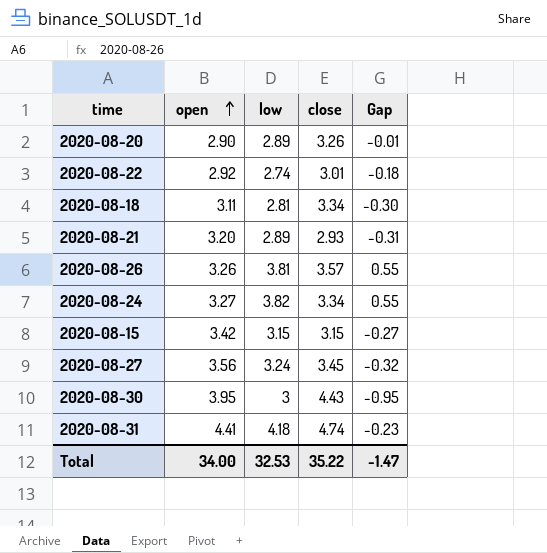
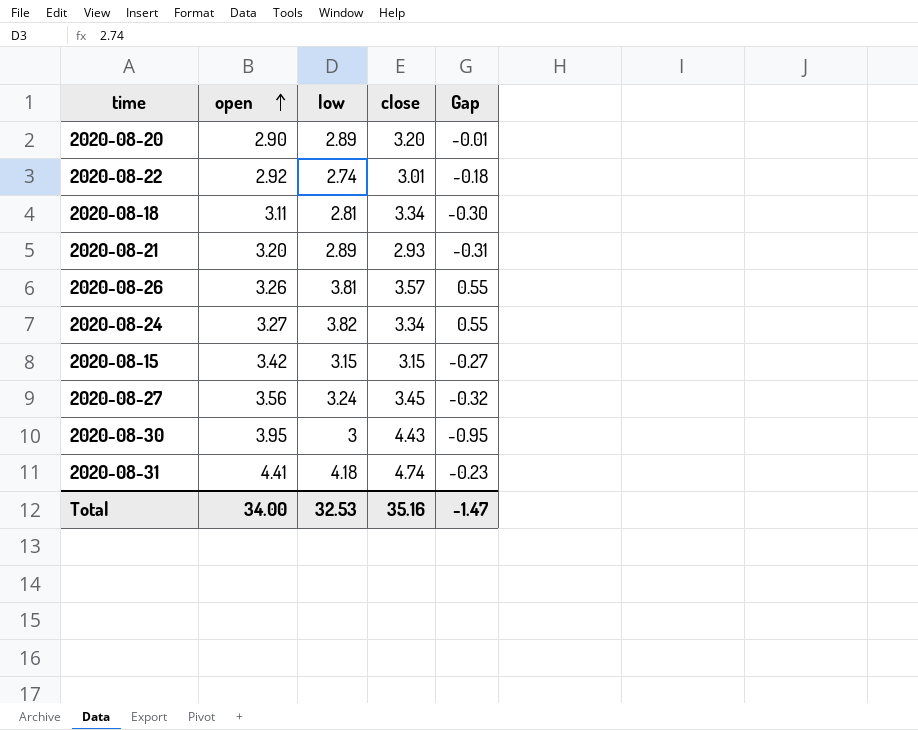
2020-08-20 | close: 3.26 -> 3.20
Total | close: 35.22 -> 35.16

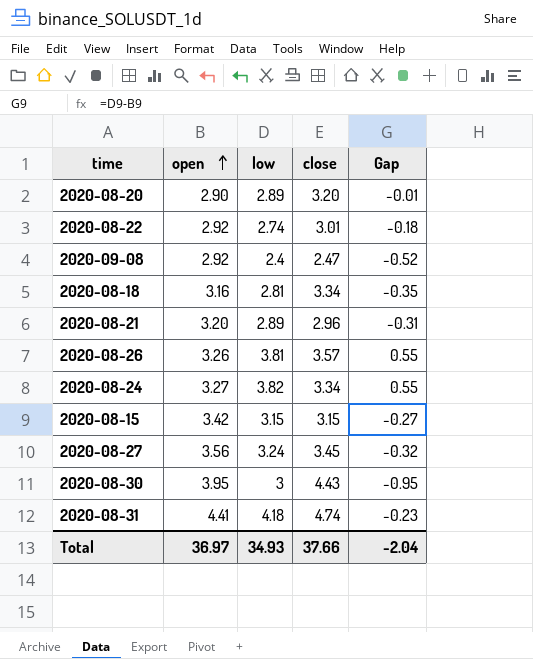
row 2020-09-08: none -> 2.92 | 2.4 | 2.47 | -0.52
2020-08-18 | open: 3.11 -> 3.16
2020-08-18 | Gap: -0.30 -> -0.35
2020-08-21 | close: 2.93 -> 2.96
Total | open: 34.00 -> 36.97
Total | low: 32.53 -> 34.93
Total | close: 35.16 -> 37.66
Total | Gap: -1.47 -> -2.04

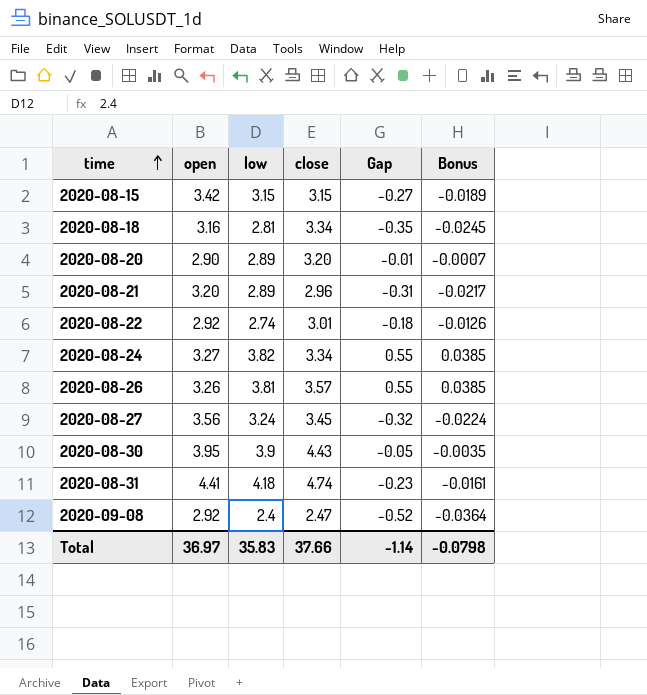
row order: open ascending -> time ascending
column Bonus | formula: none -> [Gap] * 0.07
2020-08-30 | low: 3 -> 3.9
2020-08-30 | Gap: -0.95 -> -0.05
Total | low: 34.93 -> 35.83
Total | Gap: -2.04 -> -1.14

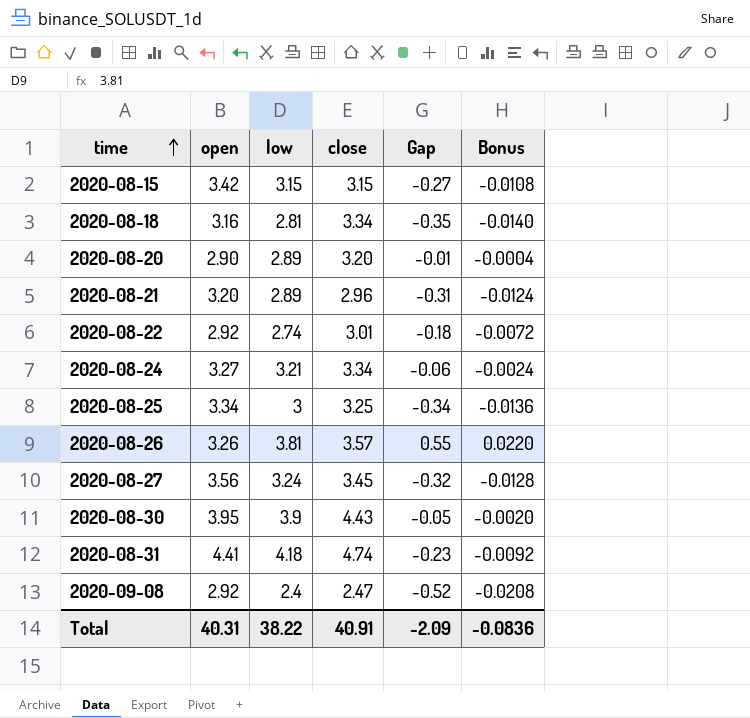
column Bonus | formula: [Gap] * 0.07 -> [Gap] * 0.04
2020-08-24 | low: 3.82 -> 3.21
2020-08-24 | Gap: 0.55 -> -0.06
row 2020-08-25: none -> 3.34 | 3 | 3.25 | -0.34 | -0.0136
Total | open: 36.97 -> 40.31
Total | low: 35.83 -> 38.22
Total | close: 37.66 -> 40.91
Total | Gap: -1.14 -> -2.09
Total | Bonus: -0.0798 -> -0.0836

